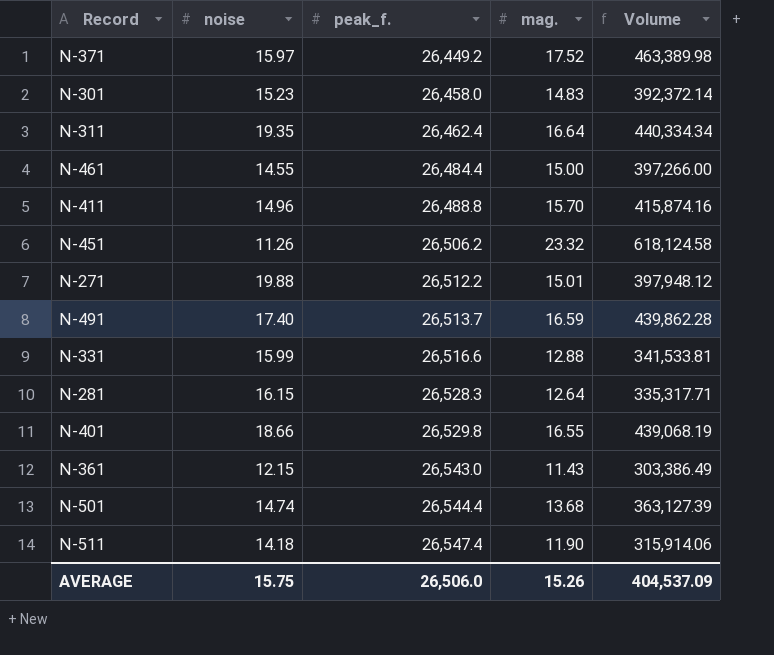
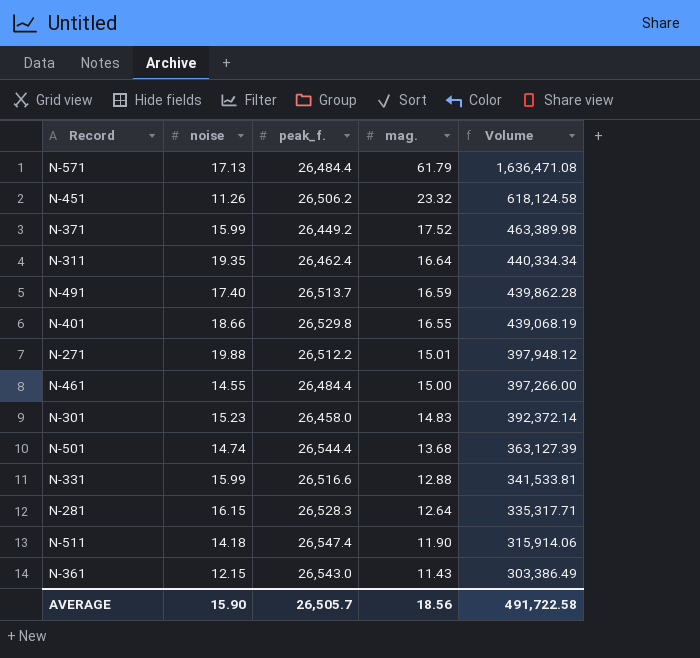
row order: peak_f. ascending -> mag. descending
row N-411: 14.96 | 26,488.8 | 15.70 | 415,874.16 -> none
row N-571: none -> 17.13 | 26,484.4 | 61.79 | 1,636,471.08
N-371 | noise: 15.97 -> 15.99
AVERAGE | noise: 15.75 -> 15.90
AVERAGE | peak_f.: 26,506.0 -> 26,505.7
AVERAGE | mag.: 15.26 -> 18.56
AVERAGE | Volume: 404,537.09 -> 491,722.58

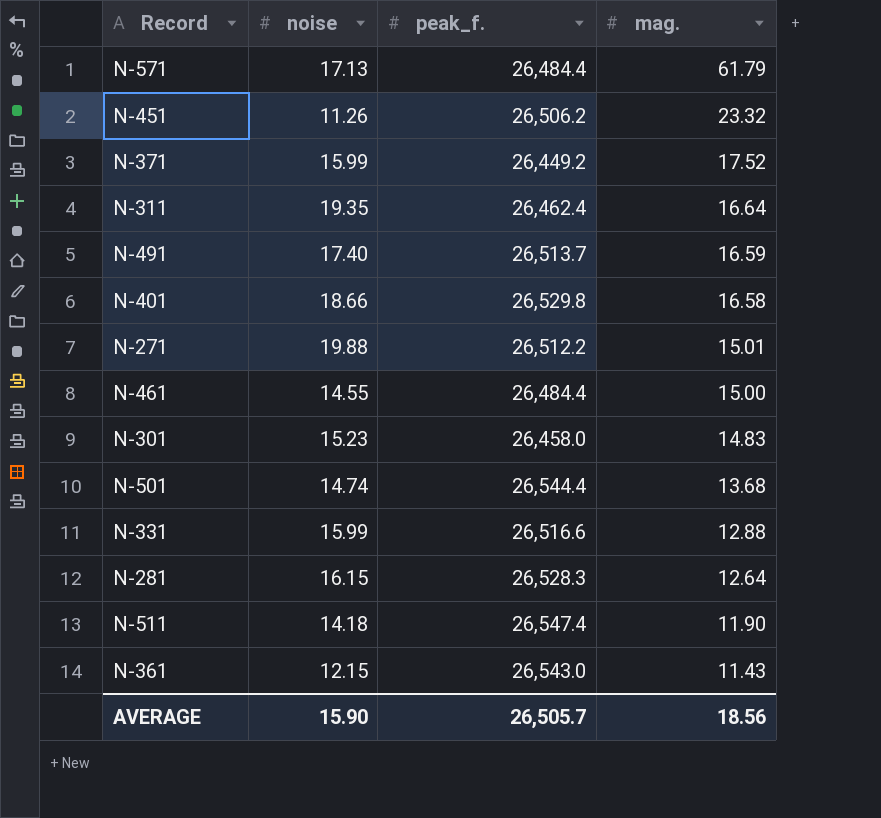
column Volume | formula: [peak_f.] * [mag.] -> none
N-401 | mag.: 16.55 -> 16.58

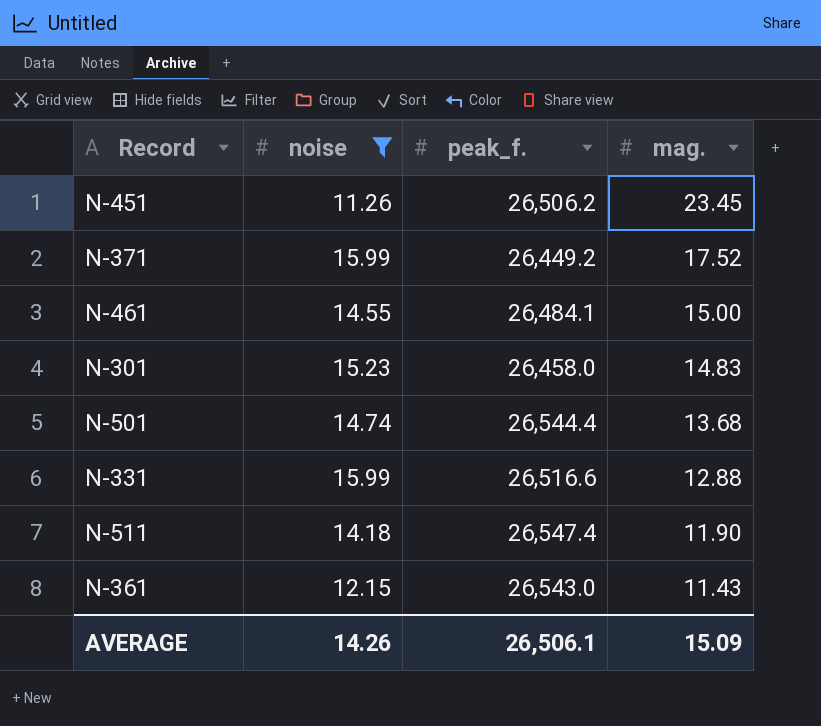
filter: none -> noise <= 15.99
N-451 | mag.: 23.32 -> 23.45
N-461 | peak_f.: 26,484.4 -> 26,484.1
AVERAGE | noise: 15.90 -> 14.26
AVERAGE | peak_f.: 26,505.7 -> 26,506.1
AVERAGE | mag.: 18.56 -> 15.09

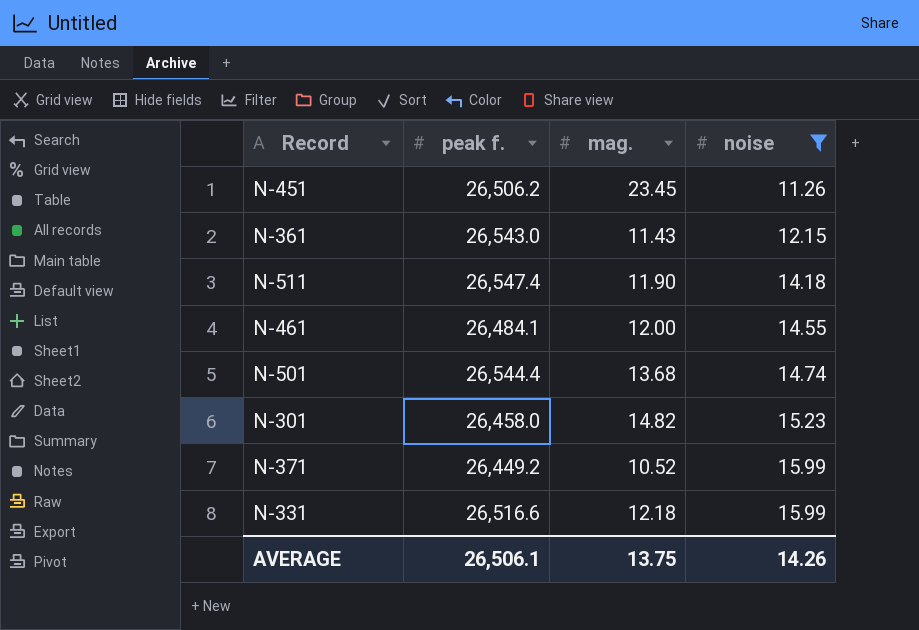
row order: mag. descending -> noise ascending
column name: peak_f. -> peak f.
column noise | position: 2 -> 4
N-461 | mag.: 15.00 -> 12.00
N-301 | mag.: 14.83 -> 14.82
N-371 | mag.: 17.52 -> 10.52
N-331 | mag.: 12.88 -> 12.18
AVERAGE | mag.: 15.09 -> 13.75

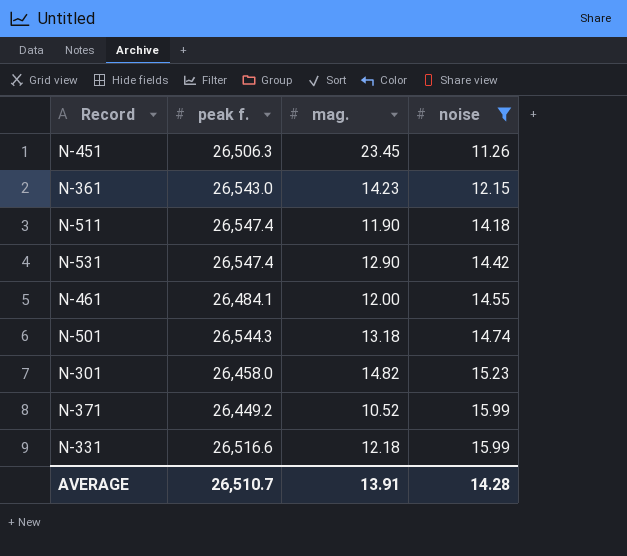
N-451 | peak f.: 26,506.2 -> 26,506.3
N-361 | mag.: 11.43 -> 14.23
row N-531: none -> 26,547.4 | 12.90 | 14.42
N-501 | peak f.: 26,544.4 -> 26,544.3
N-501 | mag.: 13.68 -> 13.18
AVERAGE | peak f.: 26,506.1 -> 26,510.7
AVERAGE | mag.: 13.75 -> 13.91
AVERAGE | noise: 14.26 -> 14.28

